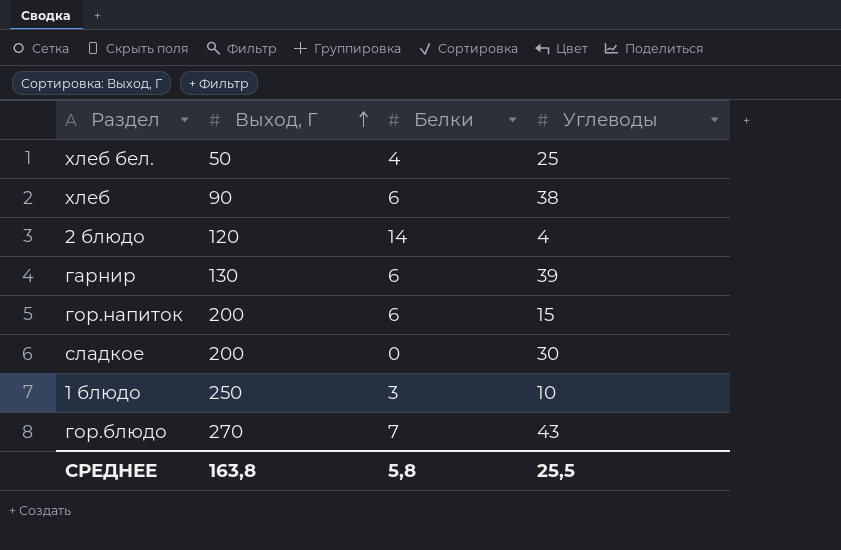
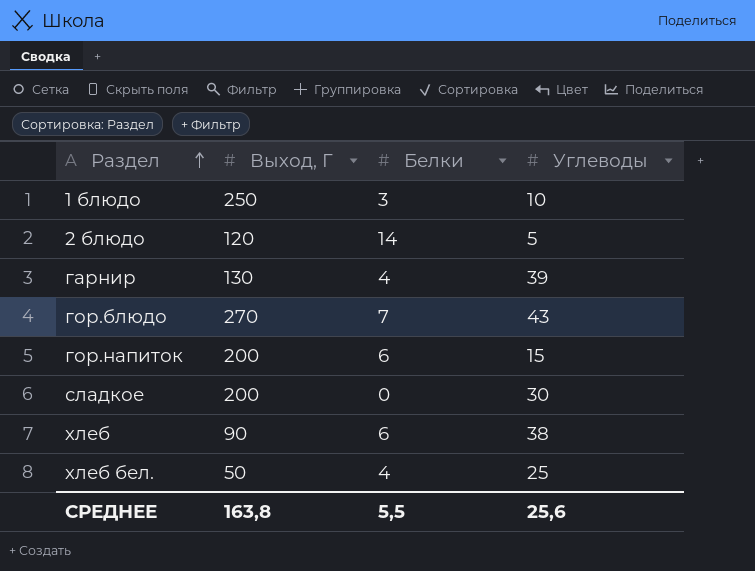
row order: Выход, Г ascending -> Раздел ascending
2 блюдо | Углеводы: 4 -> 5
гарнир | Белки: 6 -> 4
СРЕДНЕЕ | Белки: 5,8 -> 5,5
СРЕДНЕЕ | Углеводы: 25,5 -> 25,6

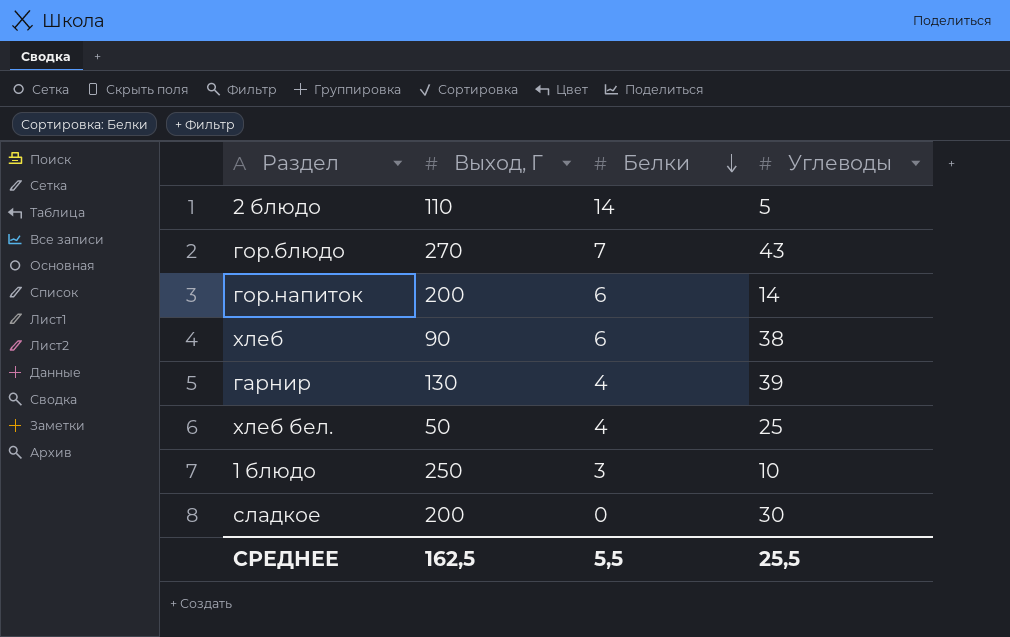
row order: Раздел ascending -> Белки descending
2 блюдо | Выход, Г: 120 -> 110
гор.напиток | Углеводы: 15 -> 14
СРЕДНЕЕ | Выход, Г: 163,8 -> 162,5
СРЕДНЕЕ | Углеводы: 25,6 -> 25,5

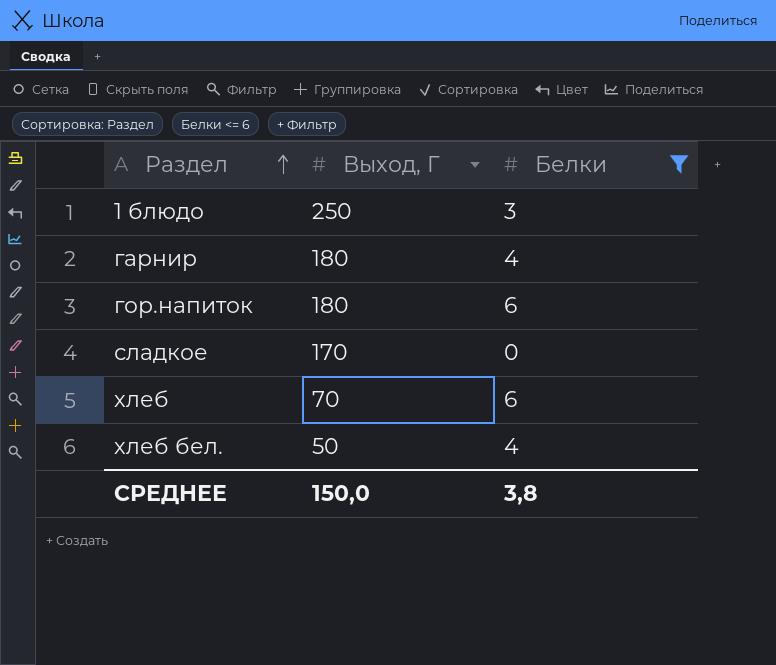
filter: none -> Белки <= 6
row order: Белки descending -> Раздел ascending
column Углеводы | position: 4 -> none
гарнир | Выход, Г: 130 -> 180
гор.напиток | Выход, Г: 200 -> 180
сладкое | Выход, Г: 200 -> 170
хлеб | Выход, Г: 90 -> 70
СРЕДНЕЕ | Выход, Г: 162,5 -> 150,0
СРЕДНЕЕ | Белки: 5,5 -> 3,8

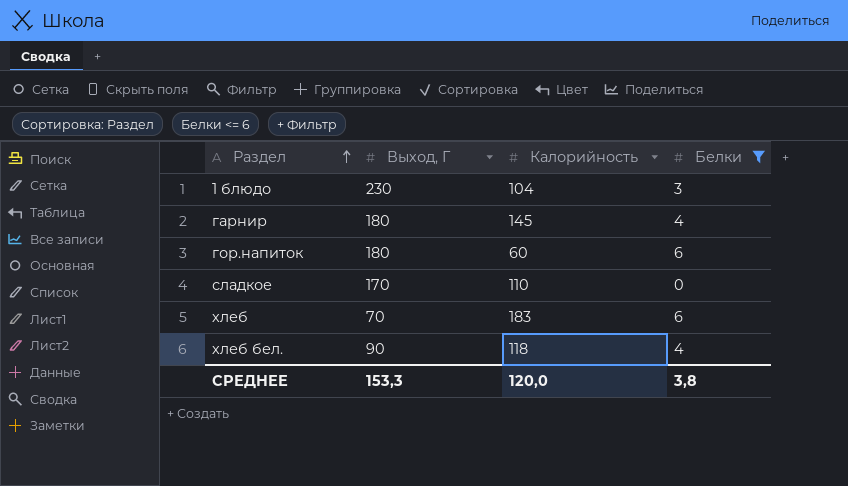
column Калорийность | position: none -> 3
1 блюдо | Выход, Г: 250 -> 230
хлеб бел. | Выход, Г: 50 -> 90
СРЕДНЕЕ | Выход, Г: 150,0 -> 153,3

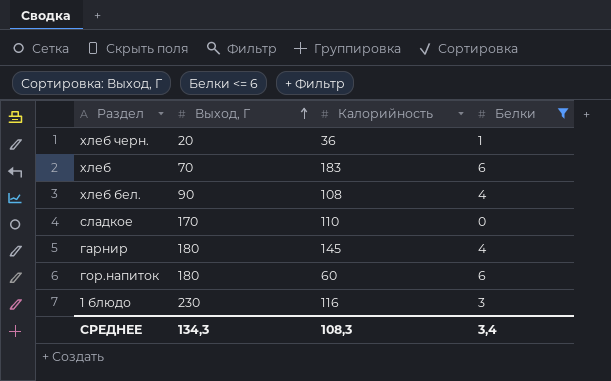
row order: Раздел ascending -> Выход, Г ascending
row хлеб черн.: none -> 20 | 36 | 1
хлеб бел. | Калорийность: 118 -> 108
1 блюдо | Калорийность: 104 -> 116
СРЕДНЕЕ | Выход, Г: 153,3 -> 134,3
СРЕДНЕЕ | Калорийность: 120,0 -> 108,3
СРЕДНЕЕ | Белки: 3,8 -> 3,4

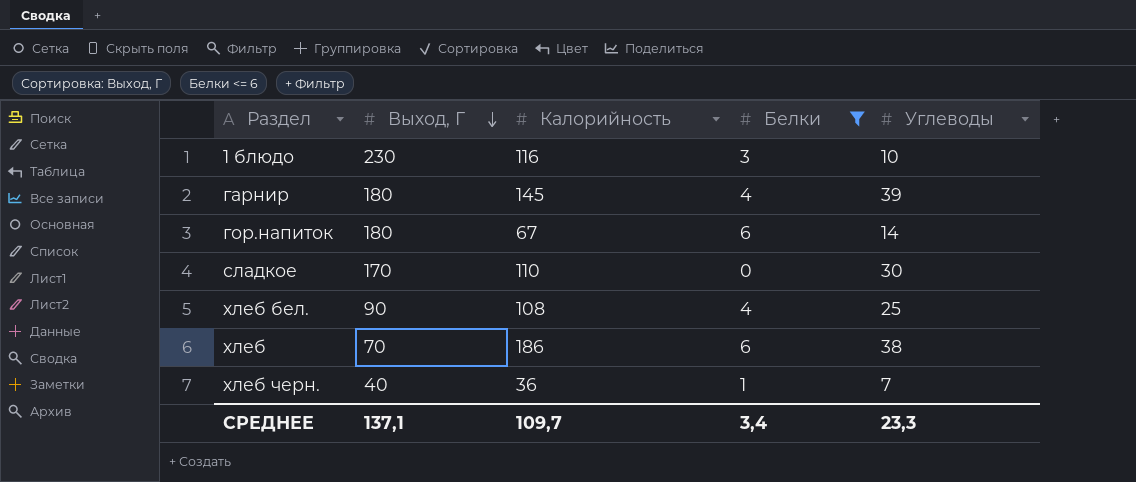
row order: Выход, Г ascending -> Выход, Г descending
column Углеводы | position: none -> 5
гор.напиток | Калорийность: 60 -> 67
хлеб | Калорийность: 183 -> 186
хлеб черн. | Выход, Г: 20 -> 40
СРЕДНЕЕ | Выход, Г: 134,3 -> 137,1
СРЕДНЕЕ | Калорийность: 108,3 -> 109,7

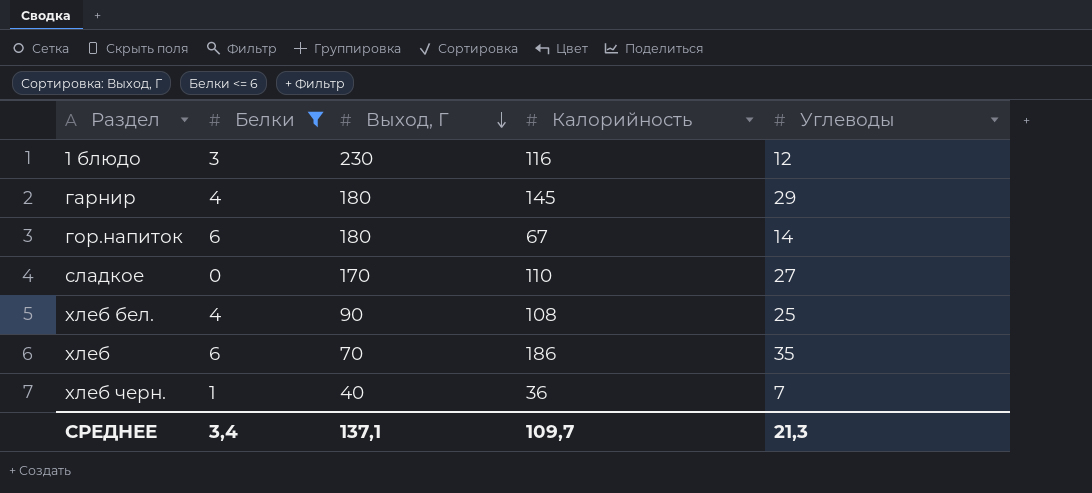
column Белки | position: 4 -> 2
1 блюдо | Углеводы: 10 -> 12
гарнир | Углеводы: 39 -> 29
сладкое | Углеводы: 30 -> 27
хлеб | Углеводы: 38 -> 35
СРЕДНЕЕ | Углеводы: 23,3 -> 21,3

